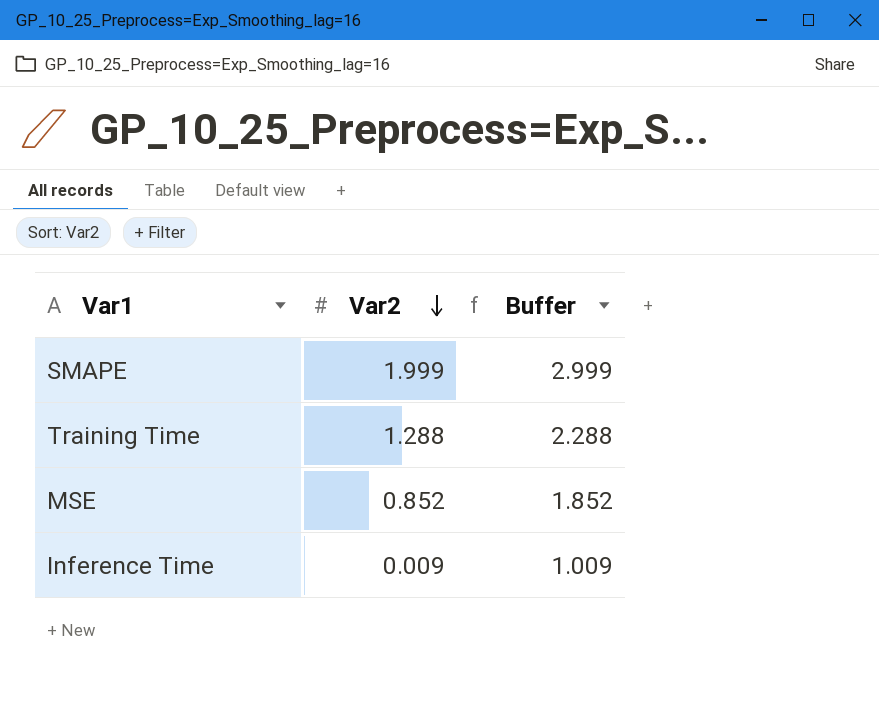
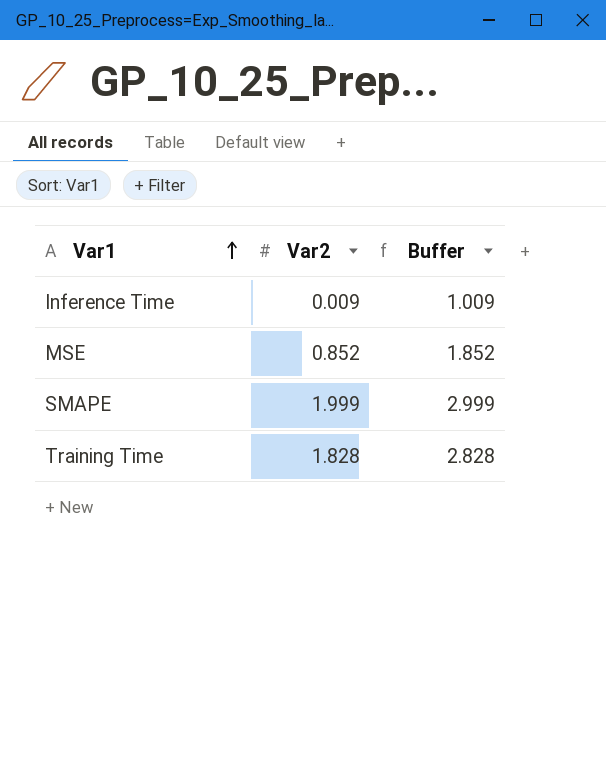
row order: Var2 descending -> Var1 ascending
Training Time | Var2: 1.288 -> 1.828
Training Time | Buffer: 2.288 -> 2.828

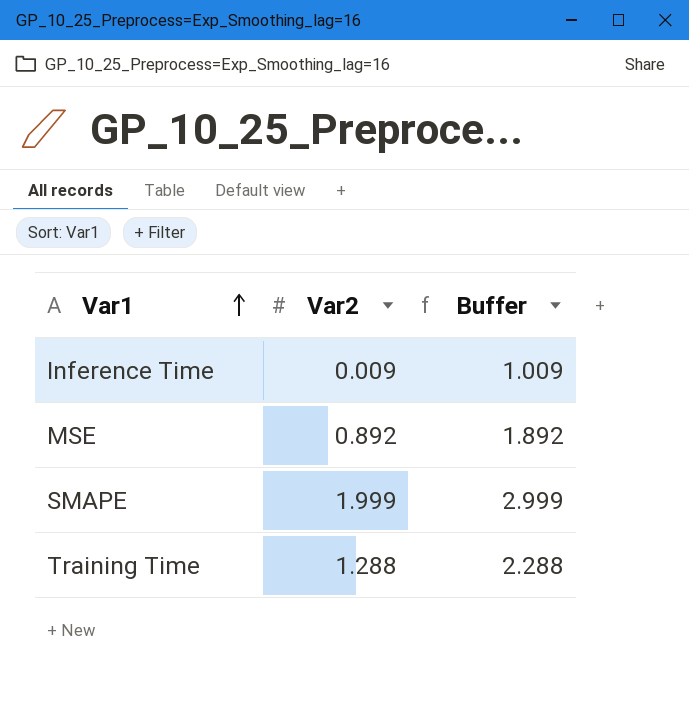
MSE | Var2: 0.852 -> 0.892
MSE | Buffer: 1.852 -> 1.892
Training Time | Var2: 1.828 -> 1.288
Training Time | Buffer: 2.828 -> 2.288

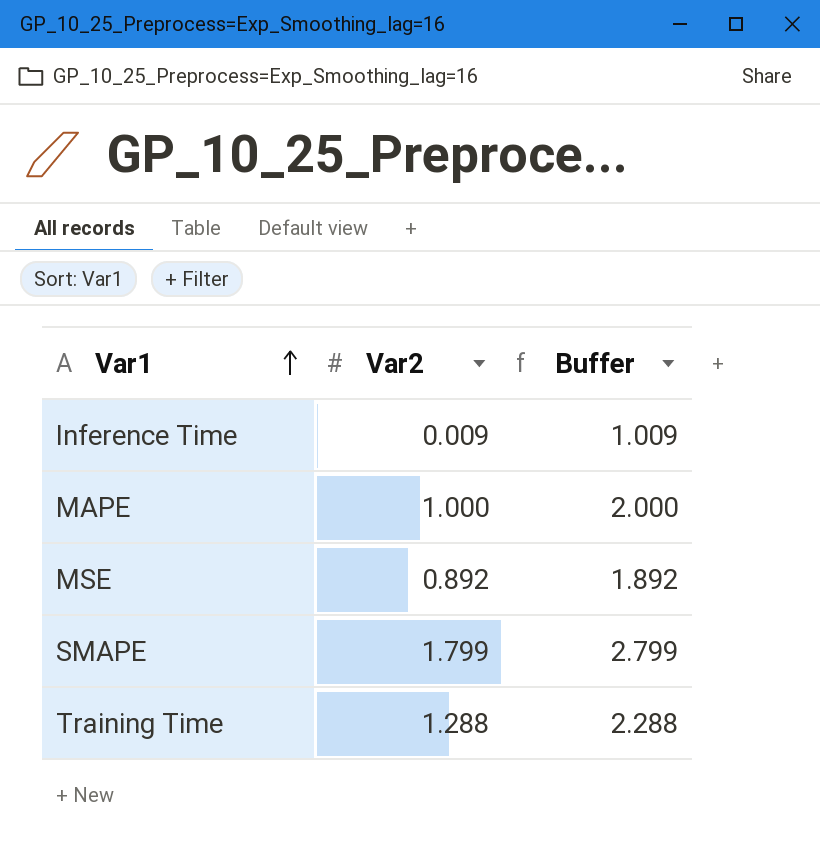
row MAPE: none -> 1.000 | 2.000
SMAPE | Var2: 1.999 -> 1.799
SMAPE | Buffer: 2.999 -> 2.799

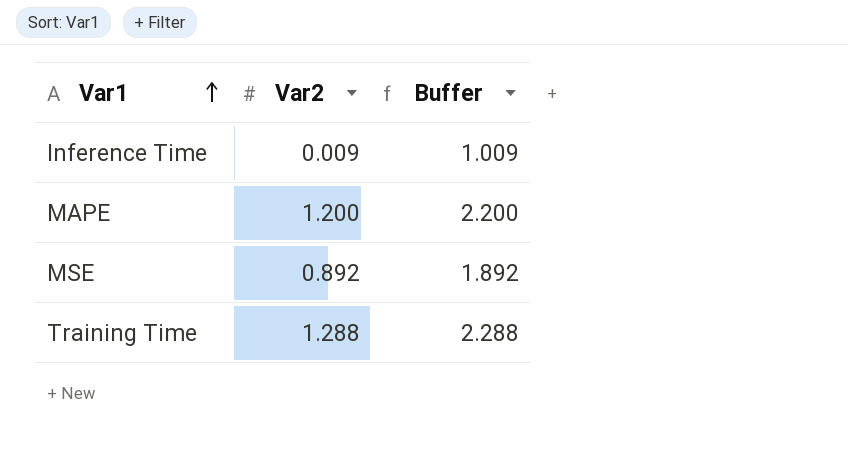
row SMAPE: 1.799 | 2.799 -> none
MAPE | Var2: 1.000 -> 1.200
MAPE | Buffer: 2.000 -> 2.200

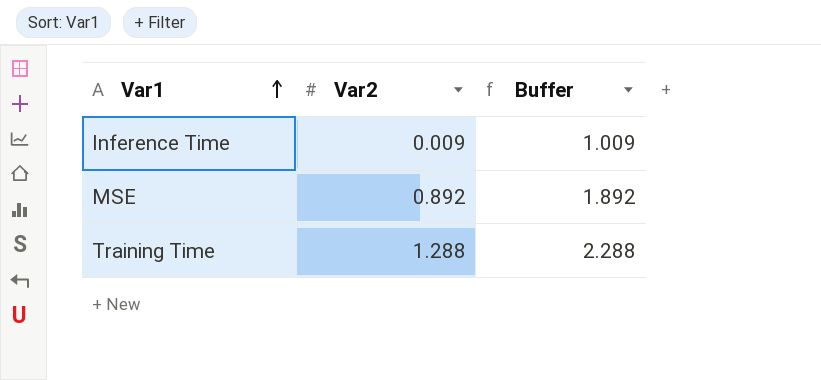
row MAPE: 1.200 | 2.200 -> none

